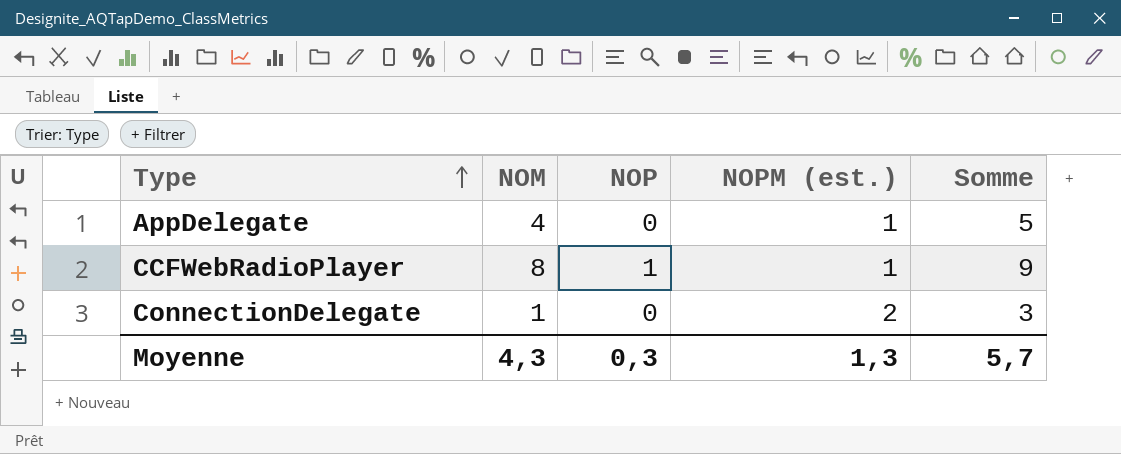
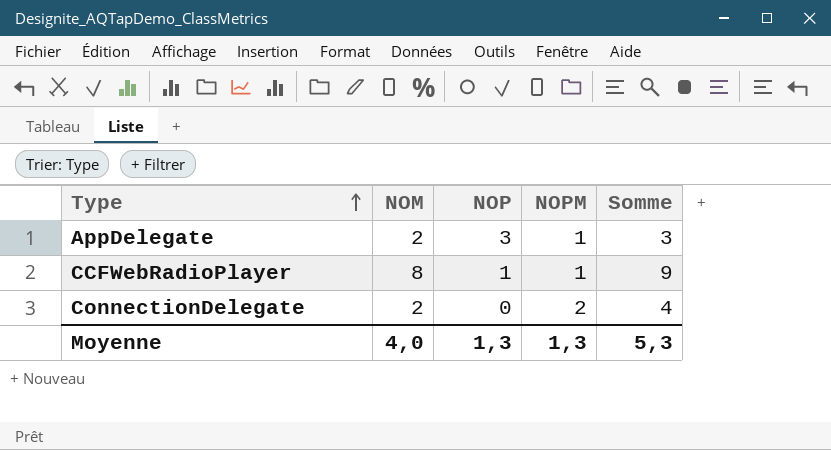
column name: NOPM (est.) -> NOPM
AppDelegate | NOM: 4 -> 2
AppDelegate | NOP: 0 -> 3
AppDelegate | Somme: 5 -> 3
ConnectionDelegate | NOM: 1 -> 2
ConnectionDelegate | Somme: 3 -> 4
Moyenne | NOM: 4,3 -> 4,0
Moyenne | NOP: 0,3 -> 1,3
Moyenne | Somme: 5,7 -> 5,3

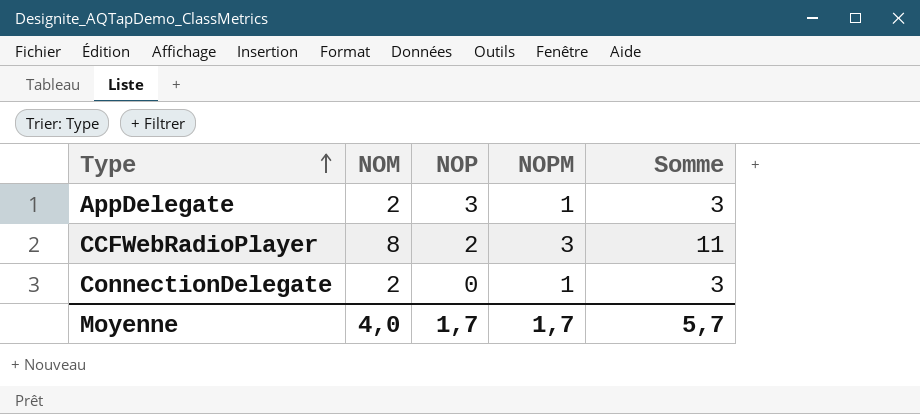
CCFWebRadioPlayer | NOP: 1 -> 2
CCFWebRadioPlayer | NOPM: 1 -> 3
CCFWebRadioPlayer | Somme: 9 -> 11
ConnectionDelegate | NOPM: 2 -> 1
ConnectionDelegate | Somme: 4 -> 3
Moyenne | NOP: 1,3 -> 1,7
Moyenne | NOPM: 1,3 -> 1,7
Moyenne | Somme: 5,3 -> 5,7

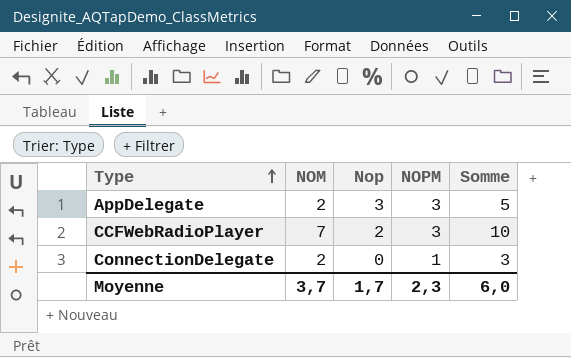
column name: NOP -> Nop
AppDelegate | NOPM: 1 -> 3
AppDelegate | Somme: 3 -> 5
CCFWebRadioPlayer | NOM: 8 -> 7
CCFWebRadioPlayer | Somme: 11 -> 10
Moyenne | NOM: 4,0 -> 3,7
Moyenne | NOPM: 1,7 -> 2,3
Moyenne | Somme: 5,7 -> 6,0

